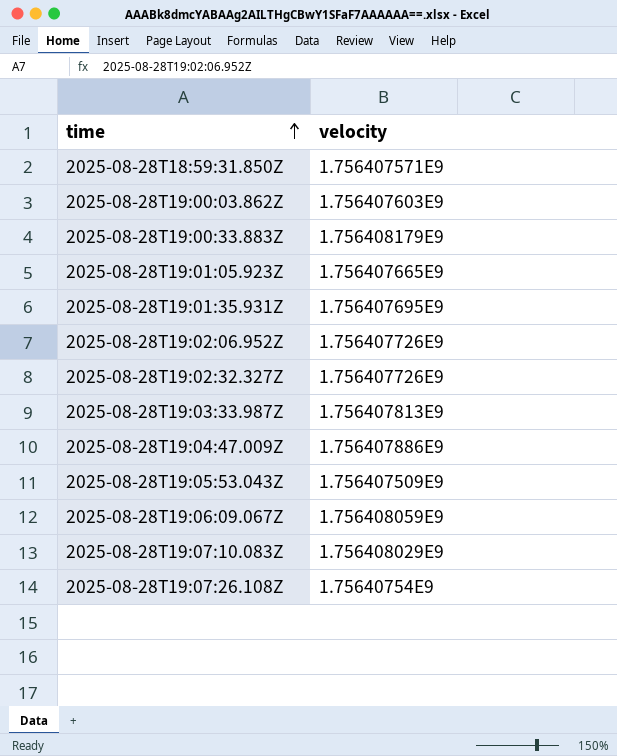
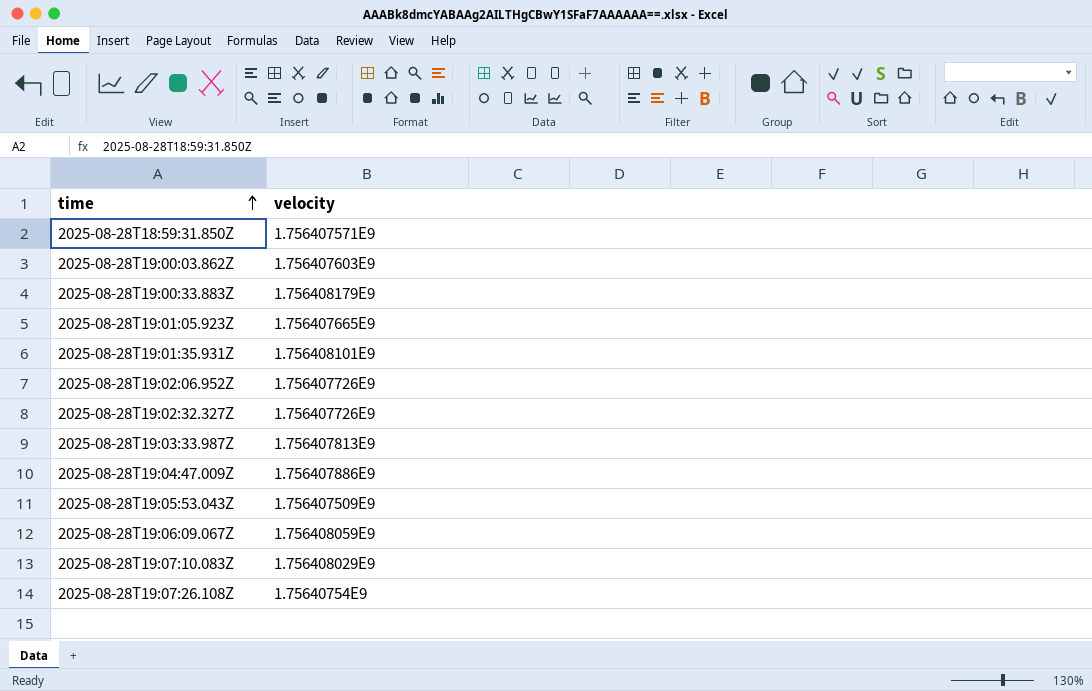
2025-08-28T19:01:35.931Z | velocity: 1.756407695E9 -> 1.756408101E9

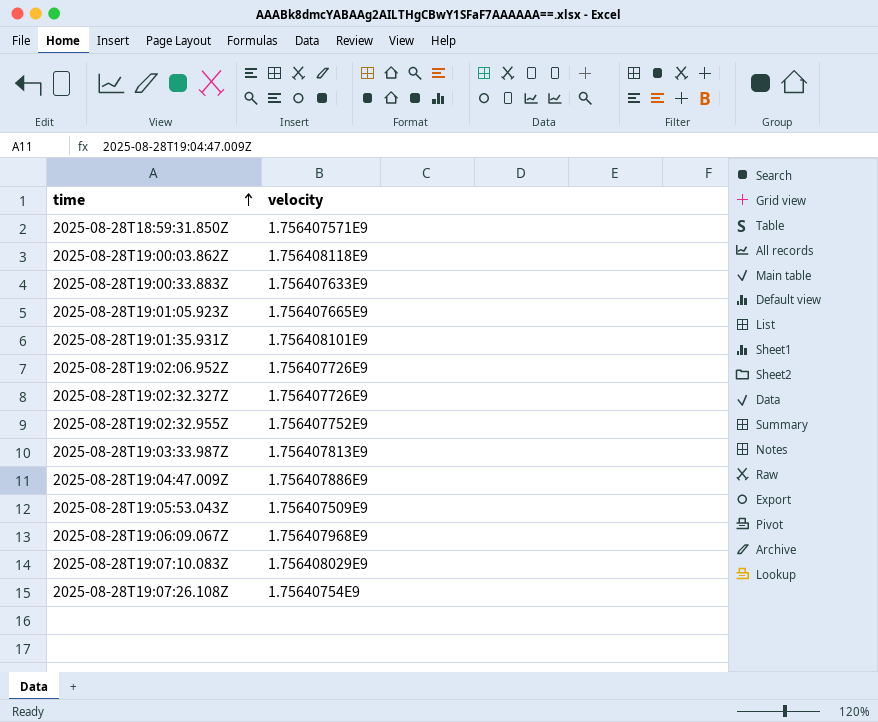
2025-08-28T19:00:03.862Z | velocity: 1.756407603E9 -> 1.756408118E9
2025-08-28T19:00:33.883Z | velocity: 1.756408179E9 -> 1.756407633E9
row 2025-08-28T19:02:32.955Z: none -> 1.756407752E9
2025-08-28T19:06:09.067Z | velocity: 1.756408059E9 -> 1.756407968E9

